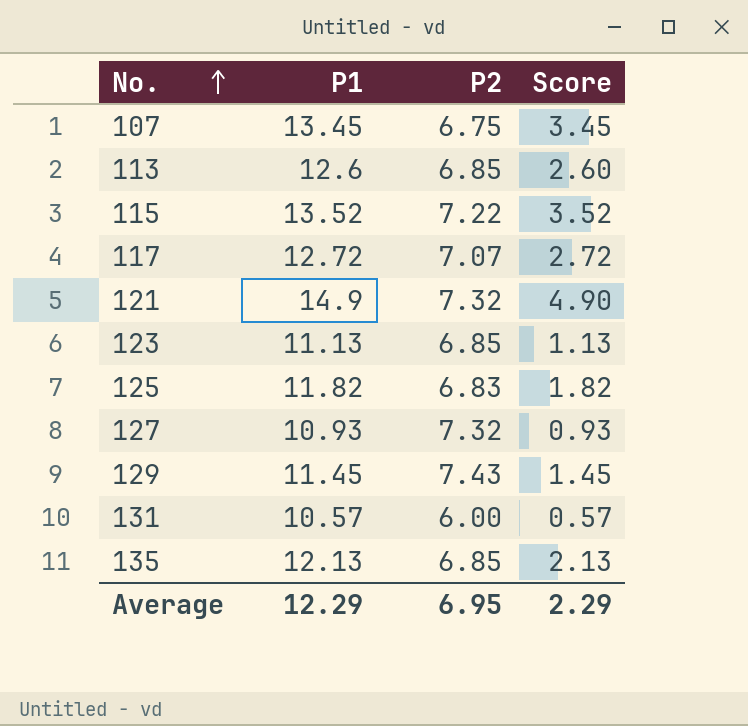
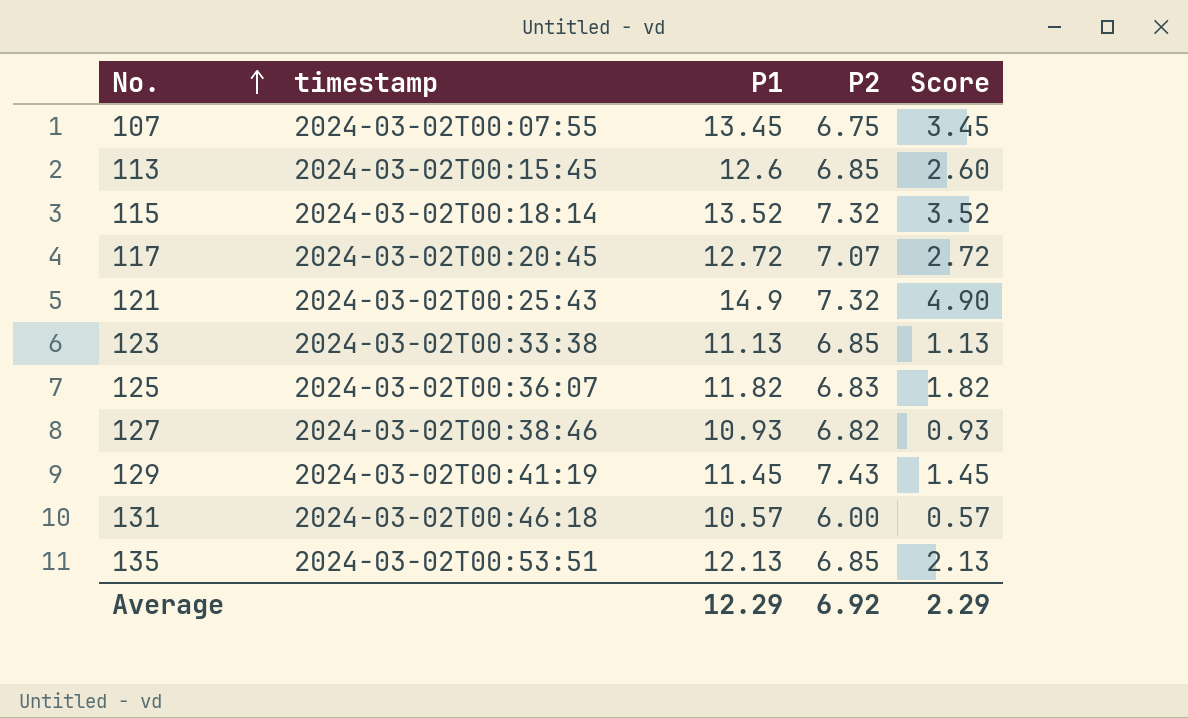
column timestamp | position: none -> 2
115 | P2: 7.22 -> 7.32
127 | P2: 7.32 -> 6.82
Average | P2: 6.95 -> 6.92

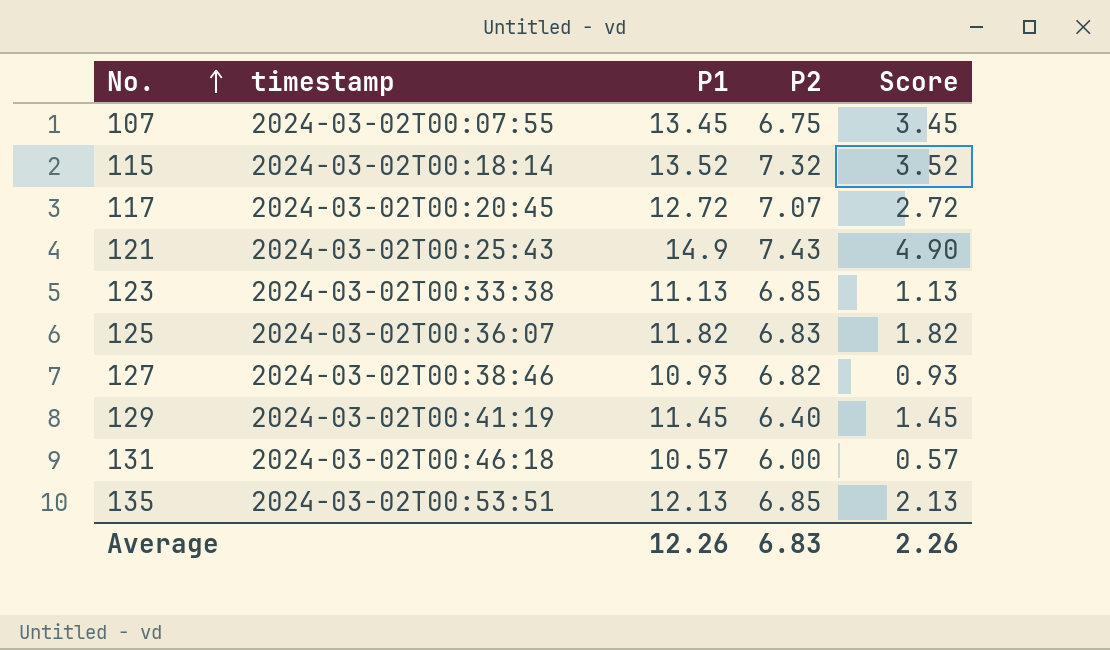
row 113: 2024-03-02T00:15:45 | 12.6 | 6.85 | 2.60 -> none
121 | P2: 7.32 -> 7.43
129 | P2: 7.43 -> 6.40
Average | P1: 12.29 -> 12.26
Average | P2: 6.92 -> 6.83
Average | Score: 2.29 -> 2.26

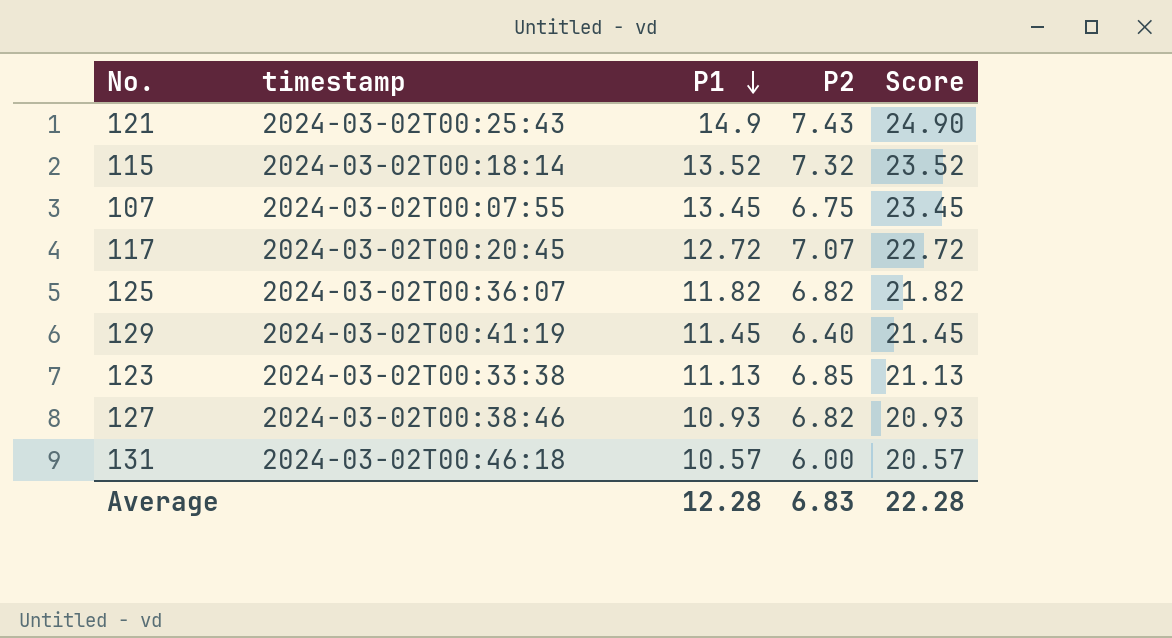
row order: No. ascending -> P1 descending
column Score | formula: [P1] - 10 -> [P1] + 10
row 135: 2024-03-02T00:53:51 | 12.13 | 6.85 | 2.13 -> none
125 | P2: 6.83 -> 6.82
Average | P1: 12.26 -> 12.28
Average | Score: 2.26 -> 22.28

